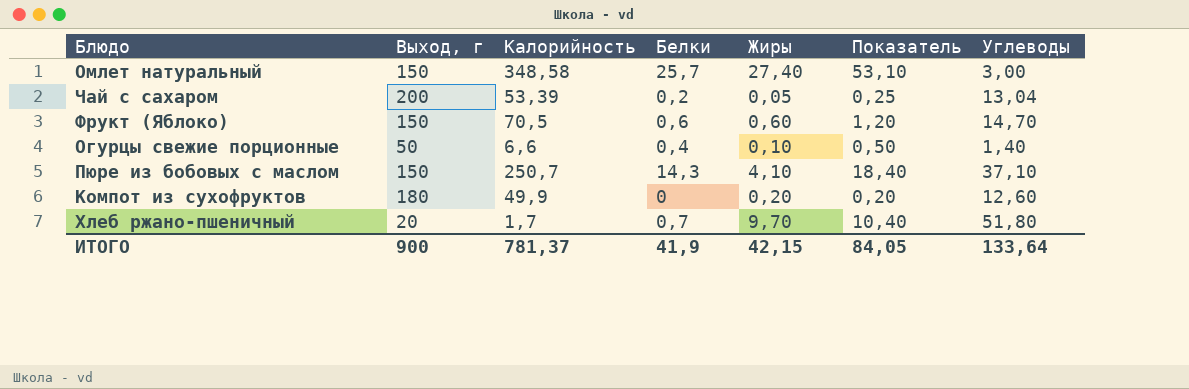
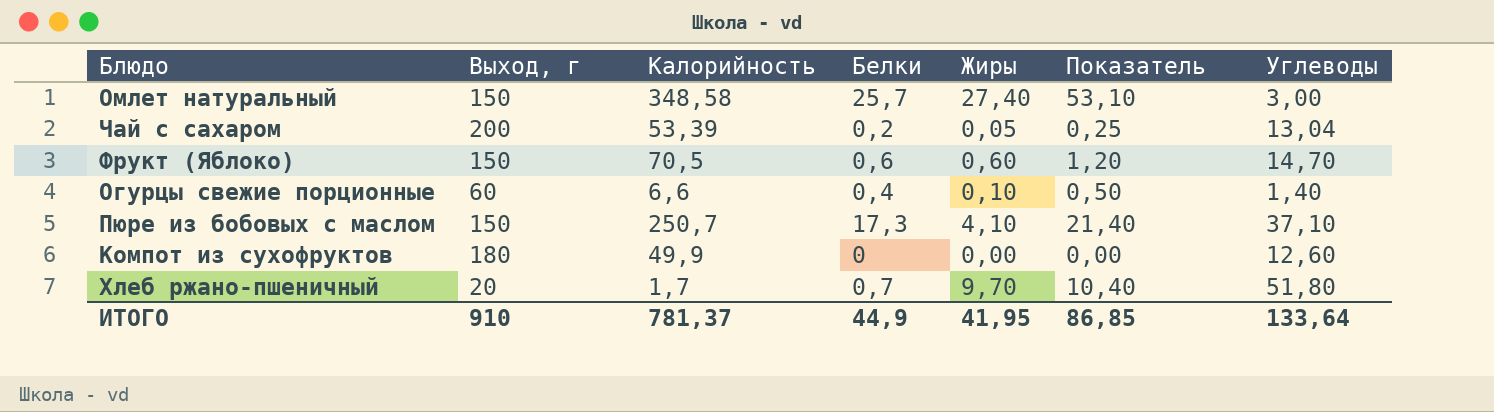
Огурцы свежие порционные | Выход, г: 50 -> 60
Пюре из бобовых с маслом | Белки: 14,3 -> 17,3
Пюре из бобовых с маслом | Показатель: 18,40 -> 21,40
Компот из сухофруктов | Жиры: 0,20 -> 0,00
Компот из сухофруктов | Показатель: 0,20 -> 0,00
ИТОГО | Выход, г: 900 -> 910
ИТОГО | Белки: 41,9 -> 44,9
ИТОГО | Жиры: 42,15 -> 41,95
ИТОГО | Показатель: 84,05 -> 86,85

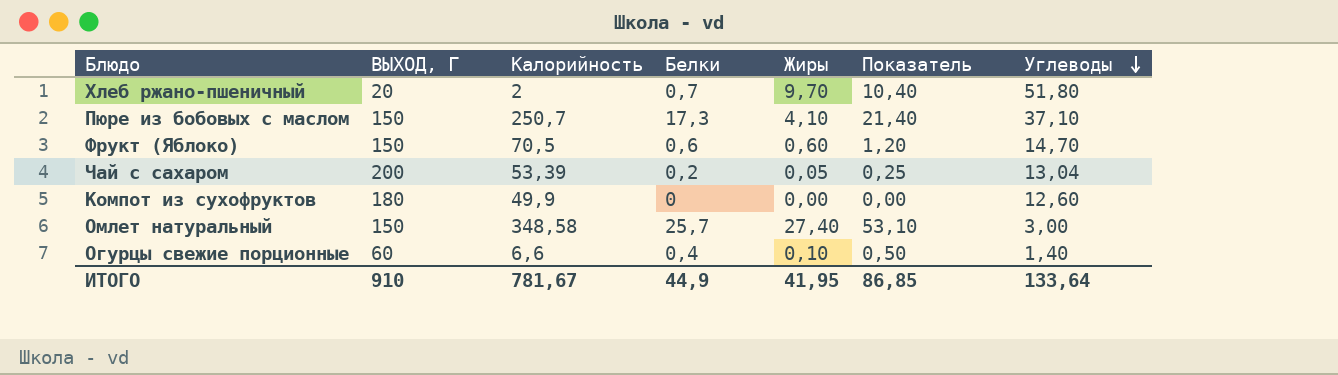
row order: none -> Углеводы descending
column name: Выход, г -> ВЫХОД, Г
Хлеб ржано-пшеничный | Калорийность: 1,7 -> 2
ИТОГО | Калорийность: 781,37 -> 781,67

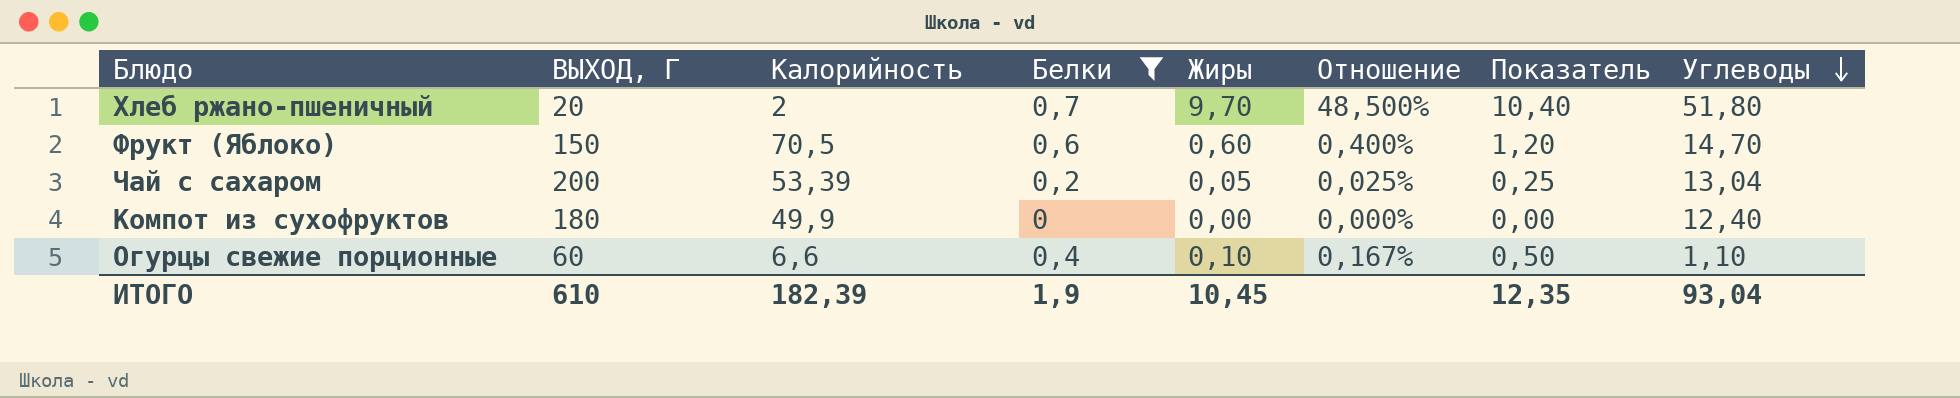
filter: none -> Белки <= 0,7
column Отношение | formula: none -> [Жиры] / [ВЫХОД, Г]
Компот из сухофруктов | Углеводы: 12,60 -> 12,40
Огурцы свежие порционные | Углеводы: 1,40 -> 1,10
ИТОГО | ВЫХОД, Г: 910 -> 610
ИТОГО | Калорийность: 781,67 -> 182,39
ИТОГО | Белки: 44,9 -> 1,9
ИТОГО | Жиры: 41,95 -> 10,45
ИТОГО | Показатель: 86,85 -> 12,35
ИТОГО | Углеводы: 133,64 -> 93,04

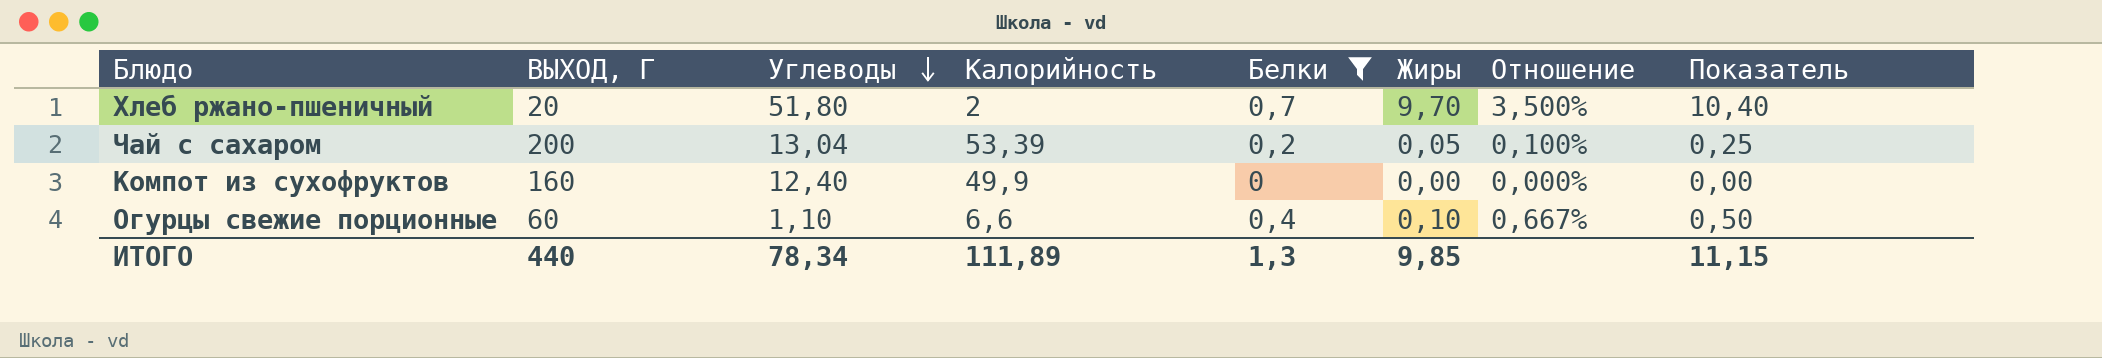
column Углеводы | position: 8 -> 3
column Отношение | formula: [Жиры] / [ВЫХОД, Г] -> [Белки] / [ВЫХОД, Г]
row Фрукт (Яблоко): 150 | 70,5 | 0,6 | 0,60 | 0,400% | 1,20 | 14,70 -> none
Компот из сухофруктов | ВЫХОД, Г: 180 -> 160
ИТОГО | ВЫХОД, Г: 610 -> 440
ИТОГО | Углеводы: 93,04 -> 78,34
ИТОГО | Калорийность: 182,39 -> 111,89
ИТОГО | Белки: 1,9 -> 1,3
ИТОГО | Жиры: 10,45 -> 9,85
ИТОГО | Показатель: 12,35 -> 11,15

